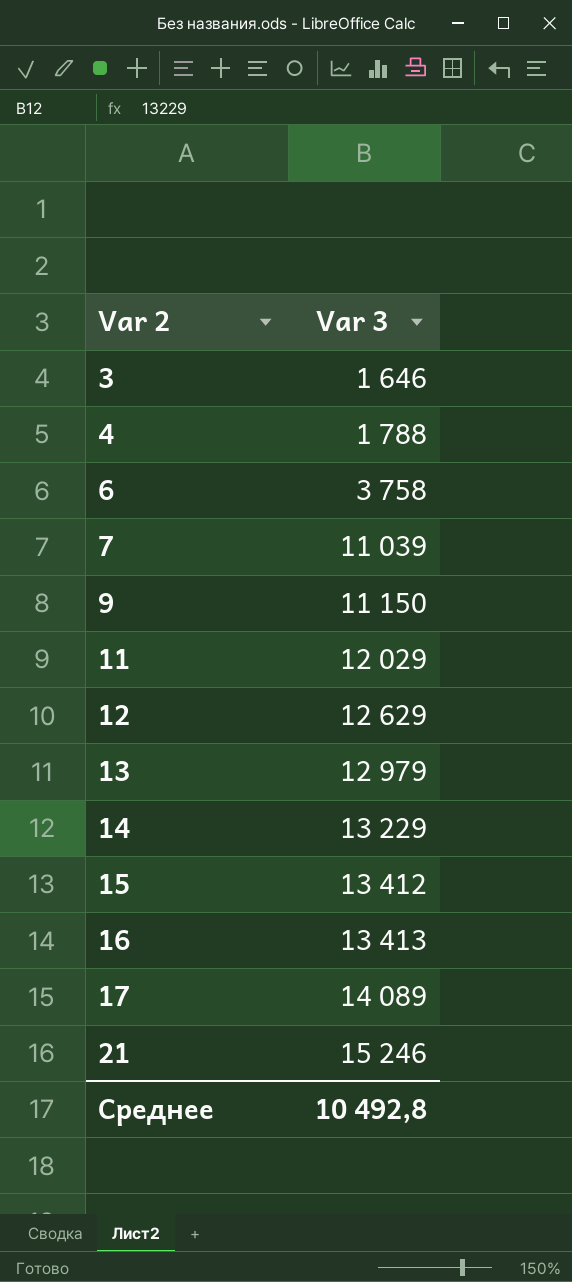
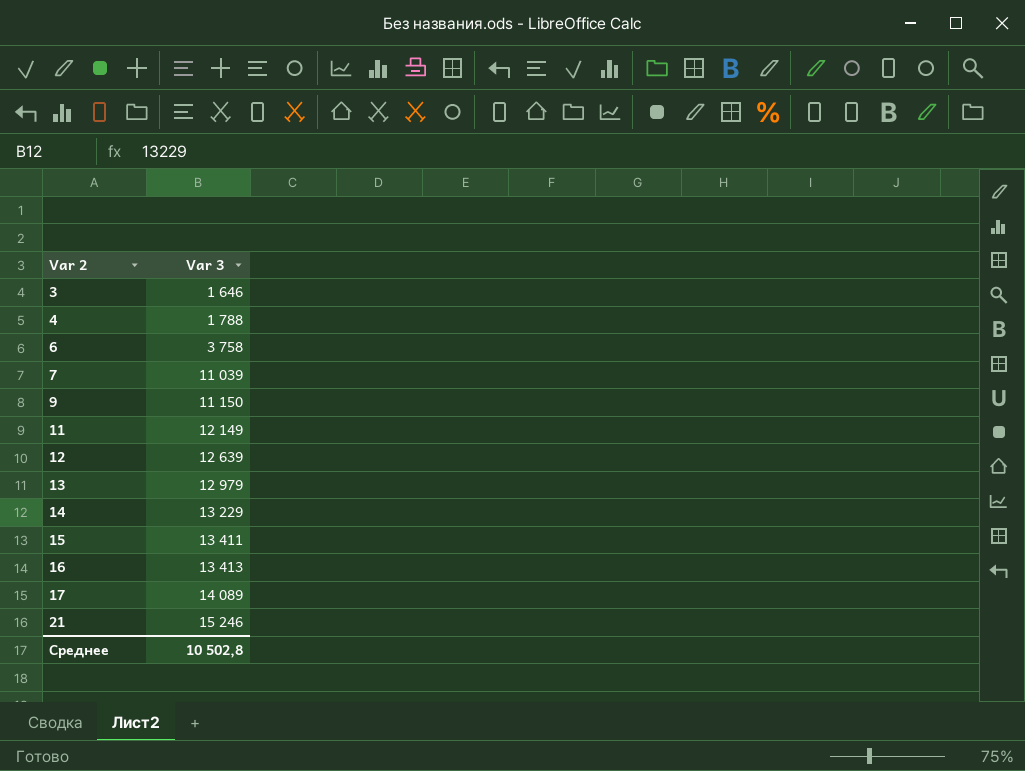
11 | Var 3: 12 029 -> 12 149
12 | Var 3: 12 629 -> 12 639
15 | Var 3: 13 412 -> 13 411
Среднее | Var 3: 10 492,8 -> 10 502,8

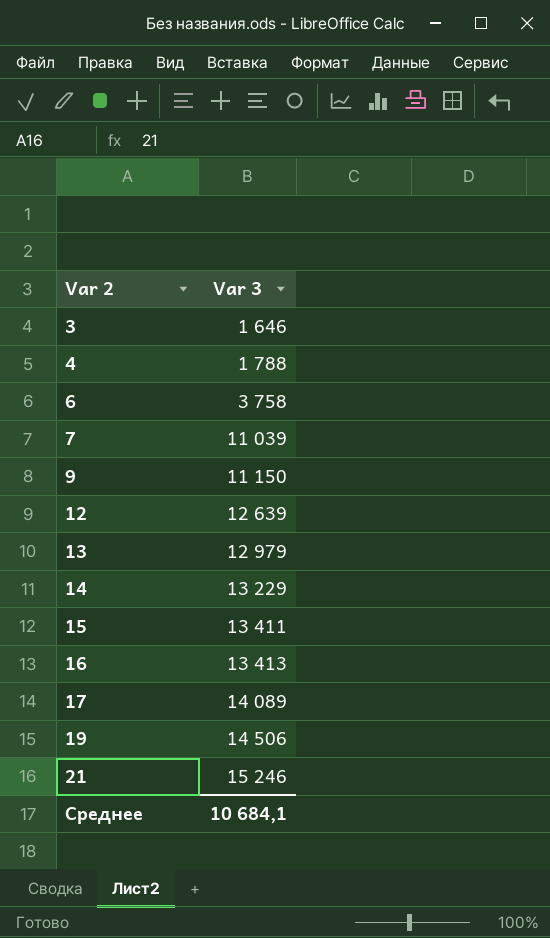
row 11: 12 149 -> none
row 19: none -> 14 506
Среднее | Var 3: 10 502,8 -> 10 684,1

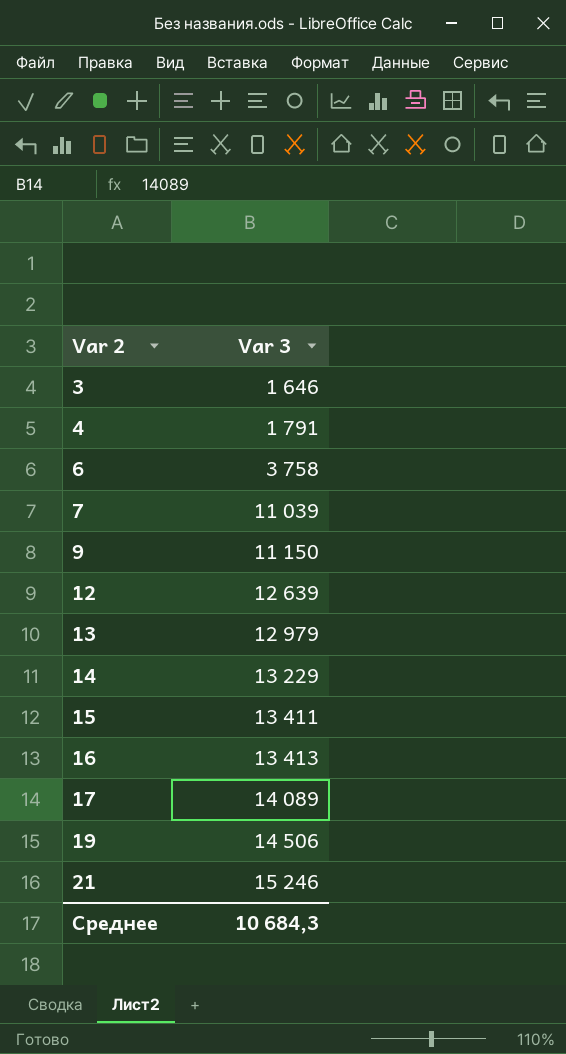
4 | Var 3: 1 788 -> 1 791
Среднее | Var 3: 10 684,1 -> 10 684,3

